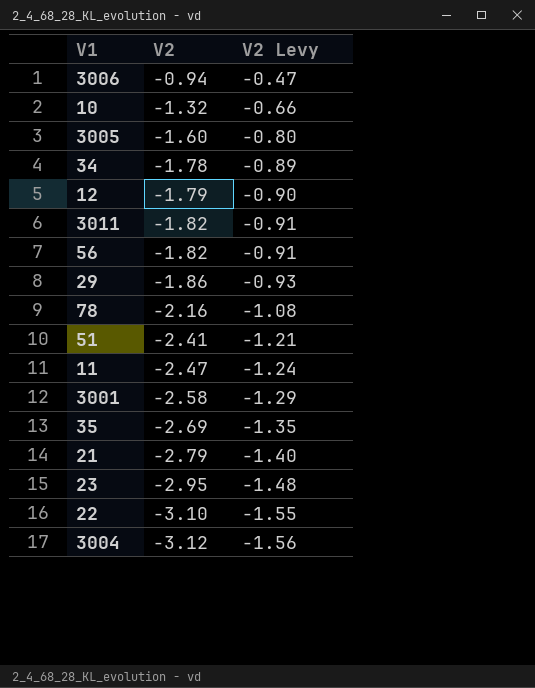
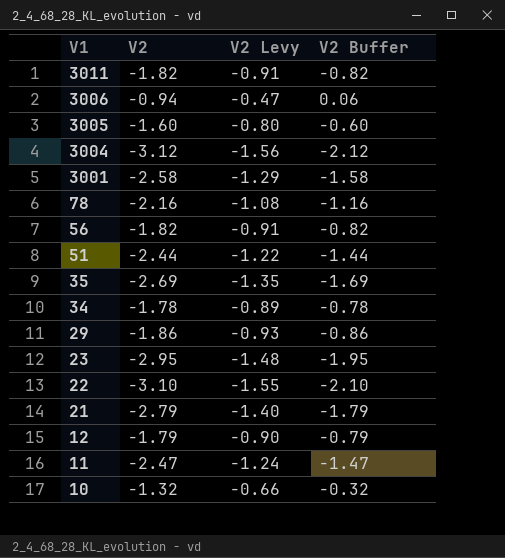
row order: V2 descending -> V1 descending
column V2 Buffer | formula: none -> [V2] + 1
51 | V2: -2.41 -> -2.44
51 | V2 Levy: -1.21 -> -1.22

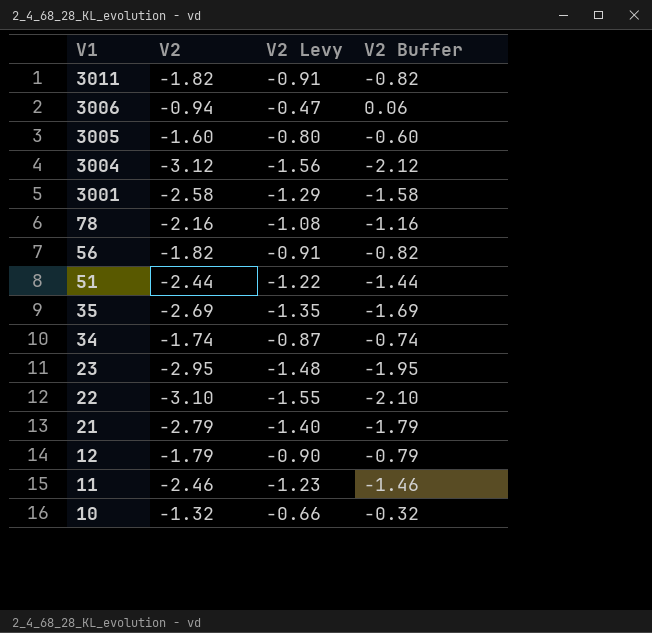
row 29: -1.86 | -0.93 | -0.86 -> none
34 | V2: -1.78 -> -1.74
34 | V2 Levy: -0.89 -> -0.87
34 | V2 Buffer: -0.78 -> -0.74
11 | V2: -2.47 -> -2.46
11 | V2 Levy: -1.24 -> -1.23
11 | V2 Buffer: -1.47 -> -1.46

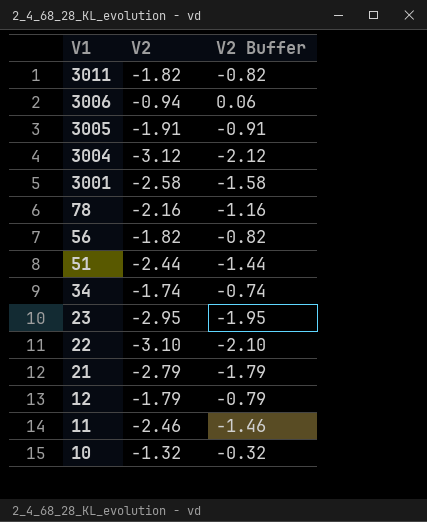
column V2 Levy | formula: [V2] * 0.5 -> none
row 35: -2.69 | -1.35 | -1.69 -> none
3005 | V2: -1.60 -> -1.91
3005 | V2 Buffer: -0.60 -> -0.91

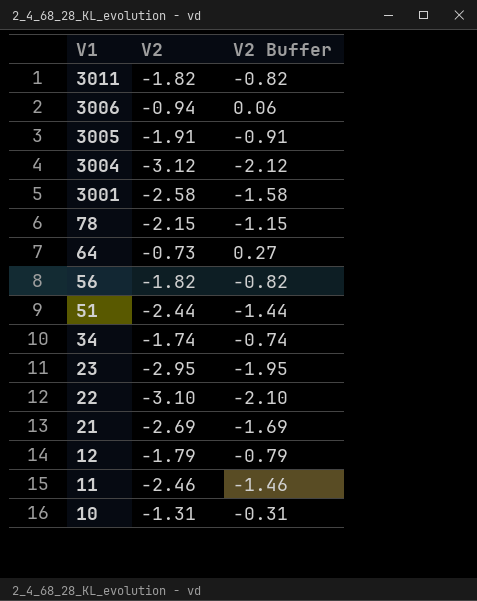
78 | V2: -2.16 -> -2.15
78 | V2 Buffer: -1.16 -> -1.15
row 64: none -> -0.73 | 0.27
21 | V2: -2.79 -> -2.69
21 | V2 Buffer: -1.79 -> -1.69
10 | V2: -1.32 -> -1.31
10 | V2 Buffer: -0.32 -> -0.31

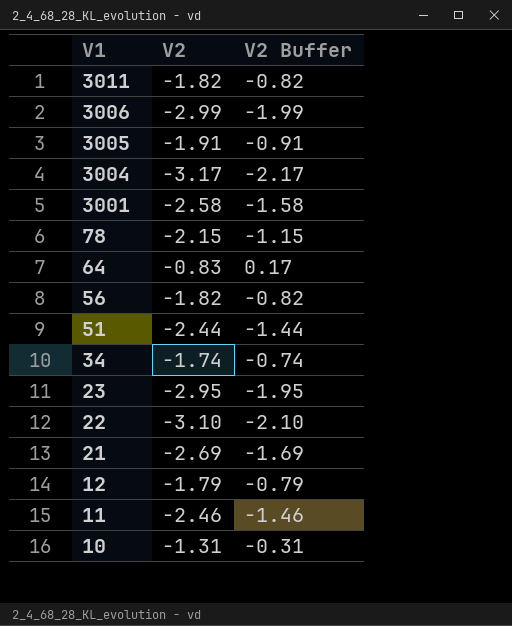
3006 | V2: -0.94 -> -2.99
3006 | V2 Buffer: 0.06 -> -1.99
3004 | V2: -3.12 -> -3.17
3004 | V2 Buffer: -2.12 -> -2.17
64 | V2: -0.73 -> -0.83
64 | V2 Buffer: 0.27 -> 0.17

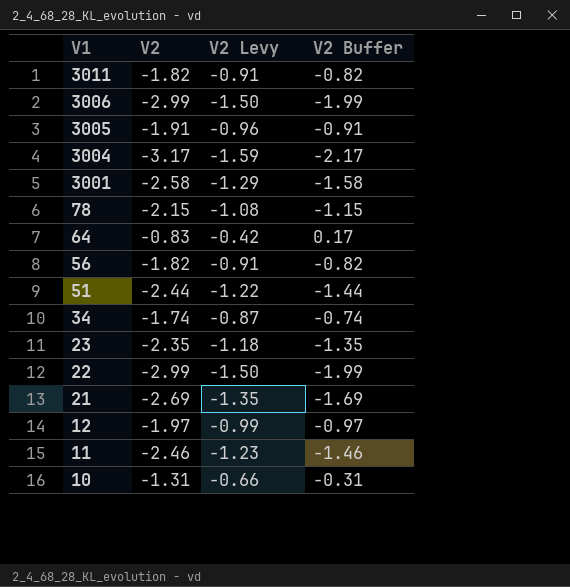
column V2 Levy | formula: none -> [V2] * 0.5
23 | V2: -2.95 -> -2.35
23 | V2 Buffer: -1.95 -> -1.35
22 | V2: -3.10 -> -2.99
22 | V2 Buffer: -2.10 -> -1.99
12 | V2: -1.79 -> -1.97
12 | V2 Buffer: -0.79 -> -0.97

